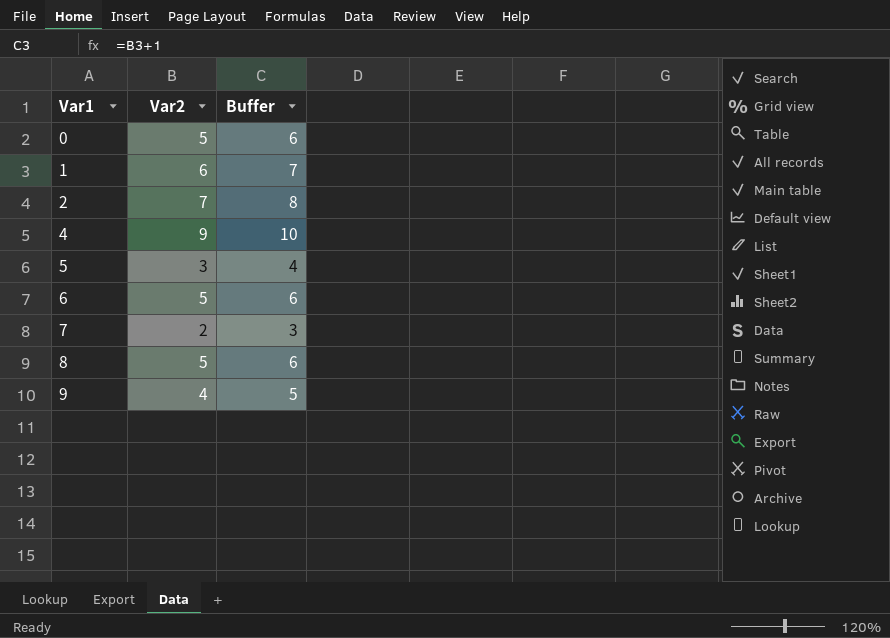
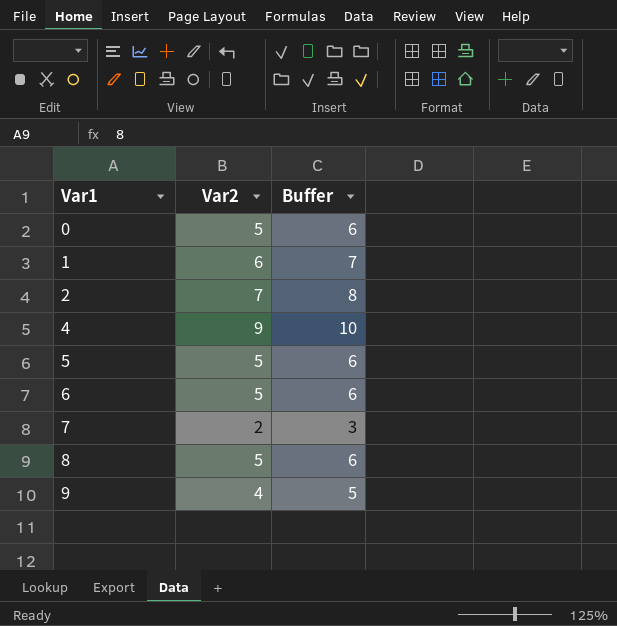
5 | Var2: 3 -> 5
5 | Buffer: 4 -> 6

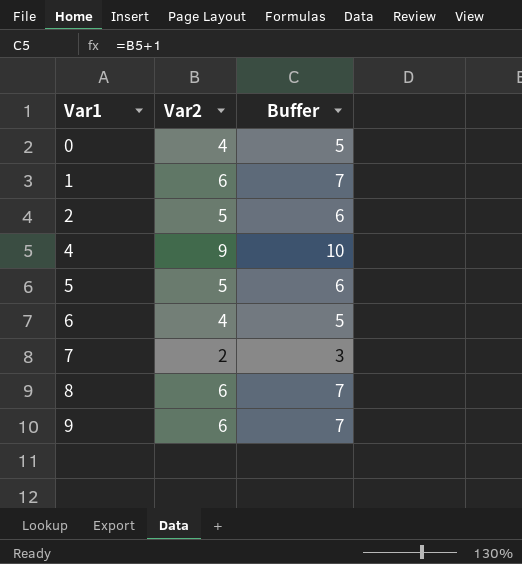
0 | Var2: 5 -> 4
0 | Buffer: 6 -> 5
2 | Var2: 7 -> 5
2 | Buffer: 8 -> 6
6 | Var2: 5 -> 4
6 | Buffer: 6 -> 5
8 | Var2: 5 -> 6
8 | Buffer: 6 -> 7
9 | Var2: 4 -> 6
9 | Buffer: 5 -> 7

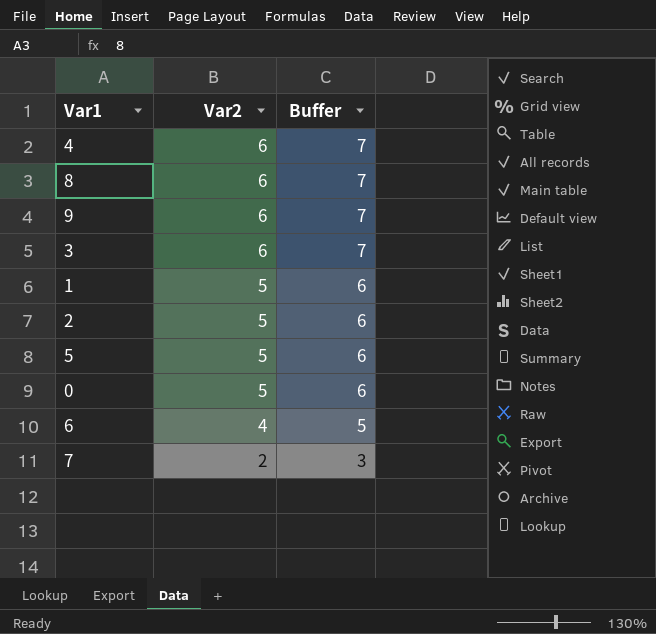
row order: Var1 ascending -> Var2 descending
4 | Var2: 9 -> 6
4 | Buffer: 10 -> 7
row 3: none -> 6 | 7
1 | Var2: 6 -> 5
1 | Buffer: 7 -> 6
0 | Var2: 4 -> 5
0 | Buffer: 5 -> 6

